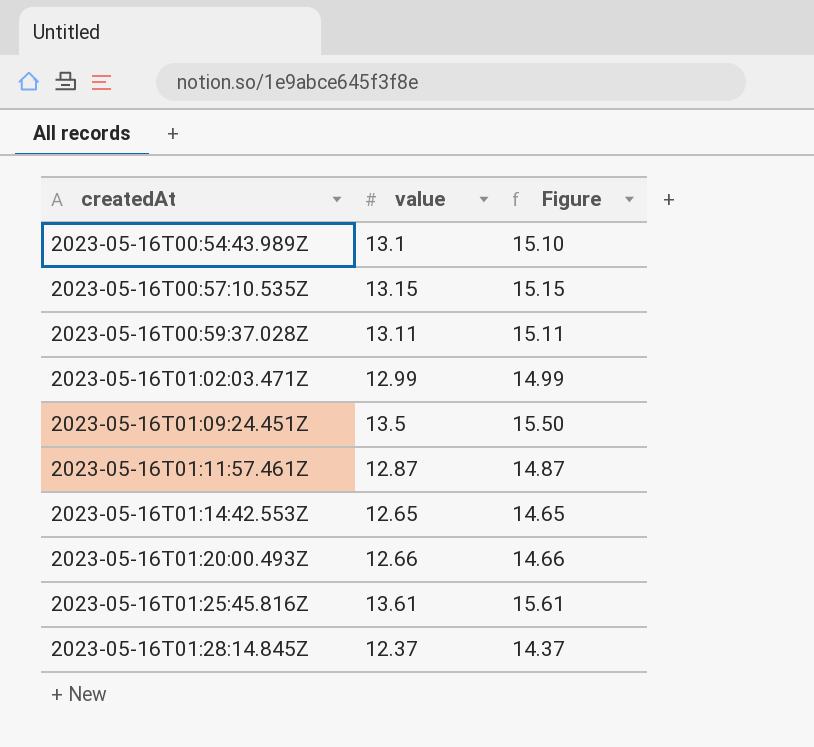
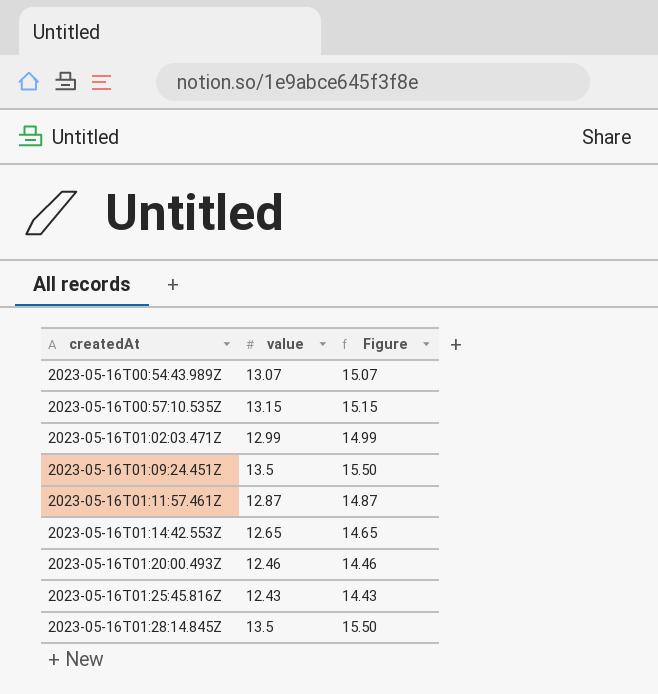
row 2023-05-16T00:59:37.028Z: 13.11 | 15.11 -> none
2023-05-16T00:54:43.989Z | value: 13.1 -> 13.07
2023-05-16T00:54:43.989Z | Figure: 15.10 -> 15.07
2023-05-16T01:20:00.493Z | value: 12.66 -> 12.46
2023-05-16T01:20:00.493Z | Figure: 14.66 -> 14.46
2023-05-16T01:25:45.816Z | value: 13.61 -> 12.43
2023-05-16T01:25:45.816Z | Figure: 15.61 -> 14.43
2023-05-16T01:28:14.845Z | value: 12.37 -> 13.5
2023-05-16T01:28:14.845Z | Figure: 14.37 -> 15.50

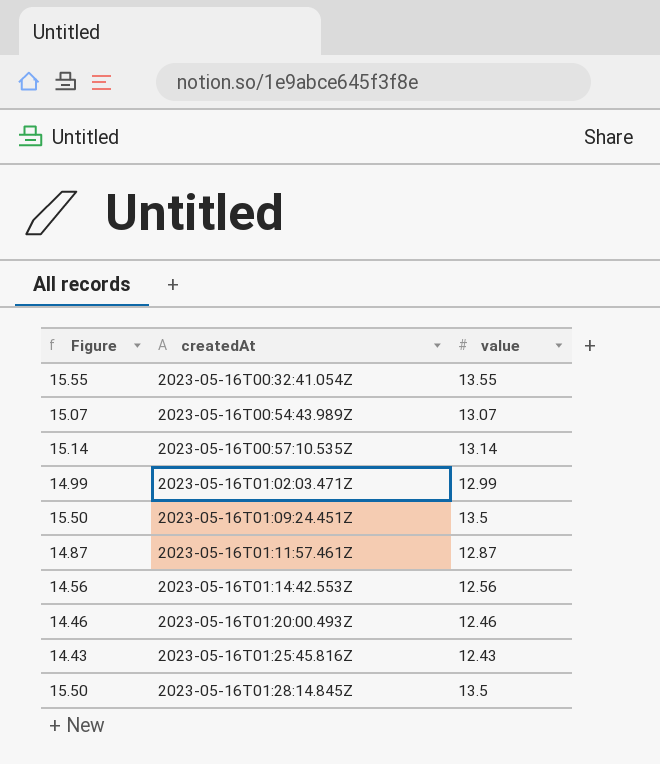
column Figure | position: 3 -> 1
row 2023-05-16T00:32:41.054Z: none -> 15.55 | 13.55
2023-05-16T00:57:10.535Z | Figure: 15.15 -> 15.14
2023-05-16T00:57:10.535Z | value: 13.15 -> 13.14
2023-05-16T01:14:42.553Z | Figure: 14.65 -> 14.56
2023-05-16T01:14:42.553Z | value: 12.65 -> 12.56

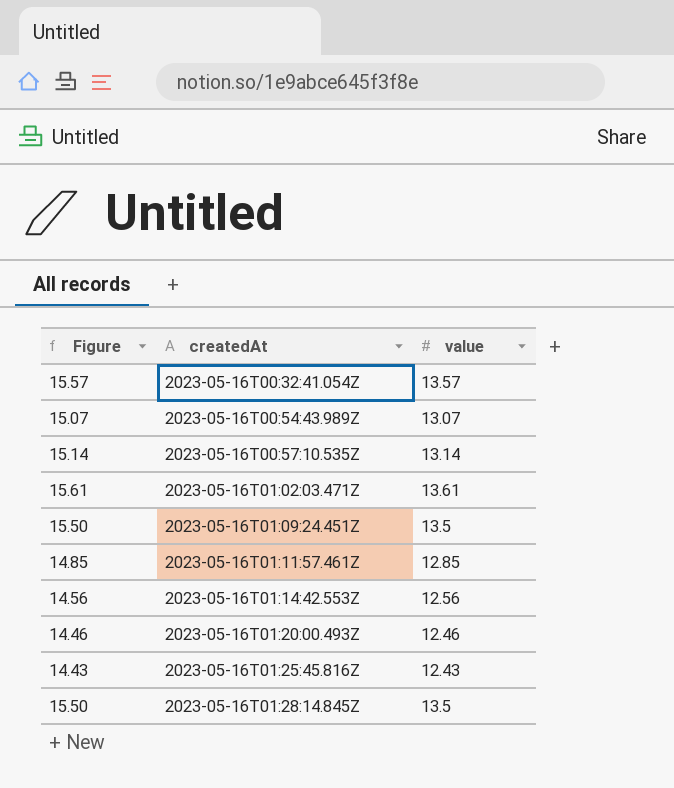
2023-05-16T00:32:41.054Z | Figure: 15.55 -> 15.57
2023-05-16T00:32:41.054Z | value: 13.55 -> 13.57
2023-05-16T01:02:03.471Z | Figure: 14.99 -> 15.61
2023-05-16T01:02:03.471Z | value: 12.99 -> 13.61
2023-05-16T01:11:57.461Z | Figure: 14.87 -> 14.85
2023-05-16T01:11:57.461Z | value: 12.87 -> 12.85

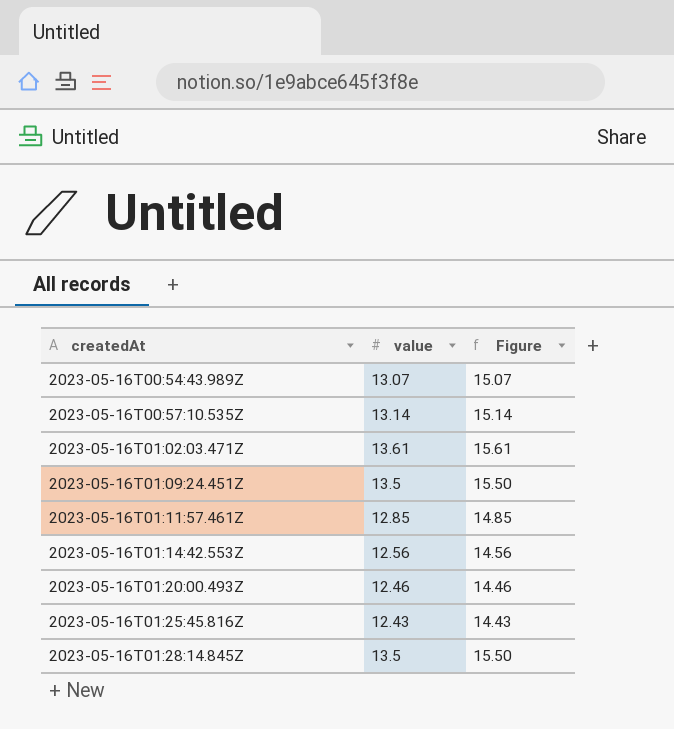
column Figure | position: 1 -> 3
row 2023-05-16T00:32:41.054Z: 15.57 | 13.57 -> none

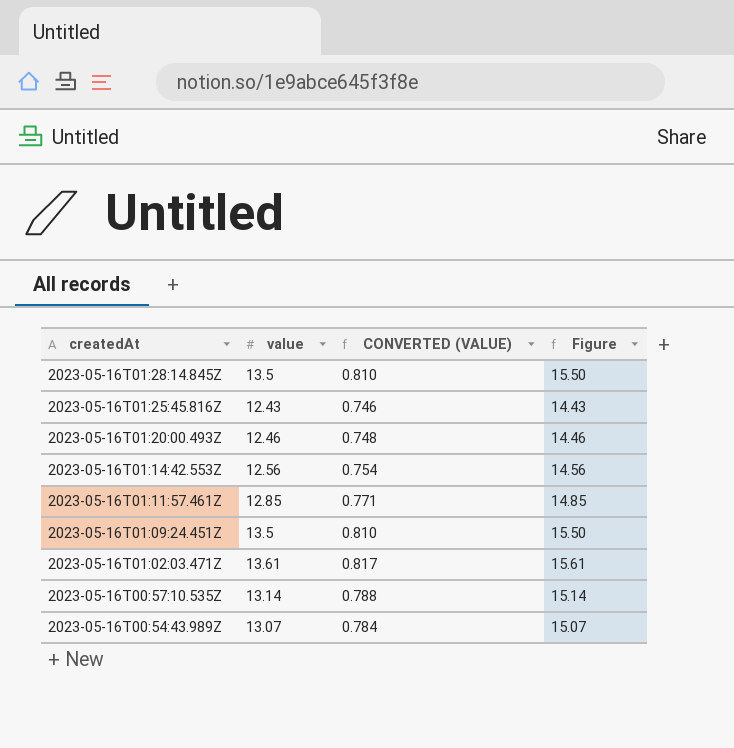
row order: createdAt ascending -> createdAt descending
column CONVERTED (VALUE) | formula: none -> [value] * 0.06

